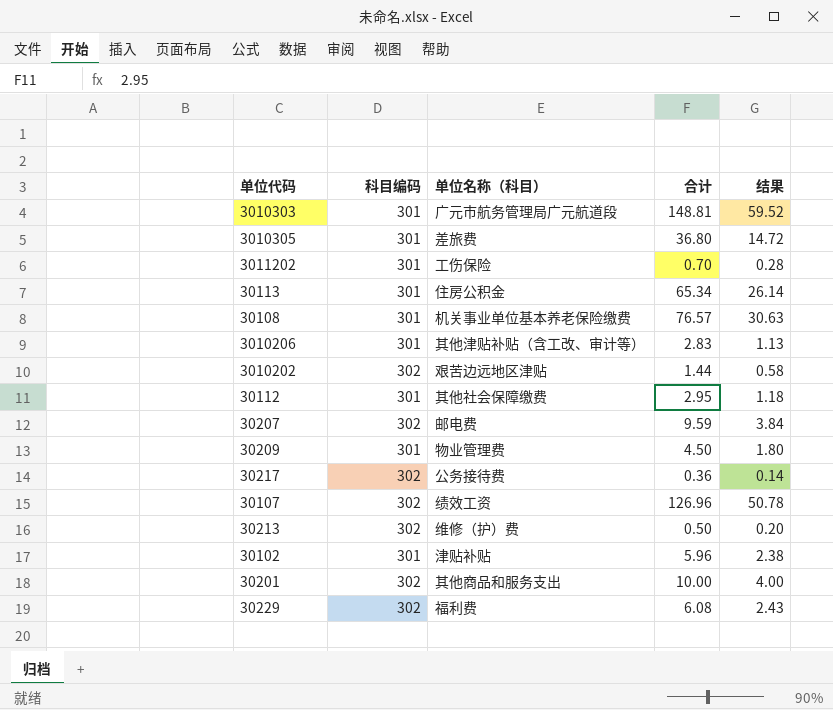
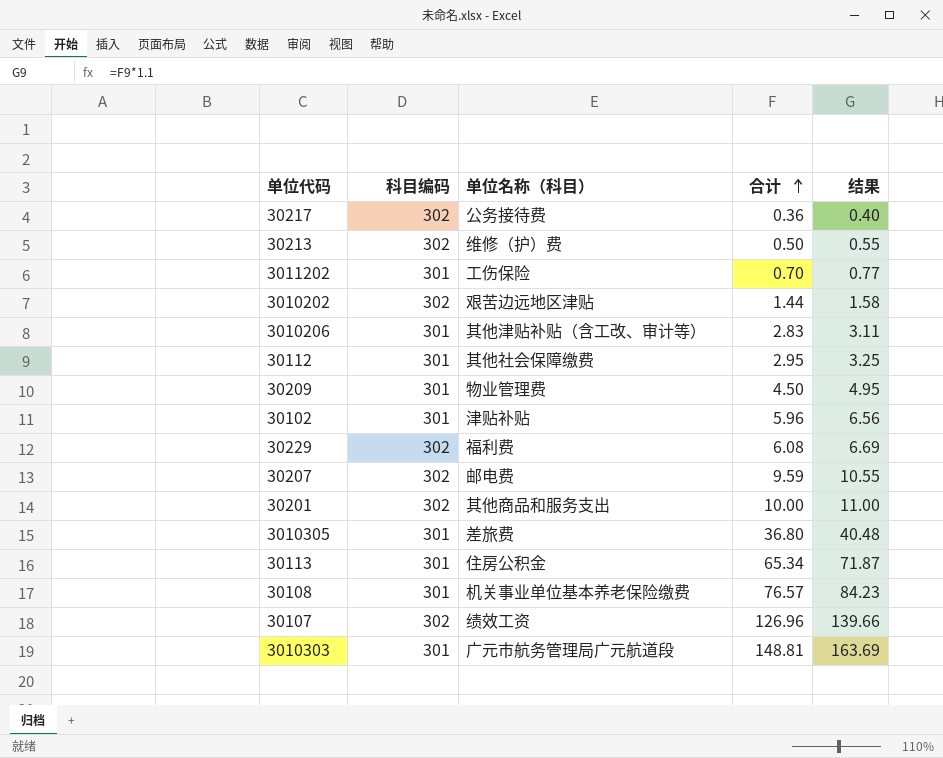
row order: none -> 合计 ascending
column 结果 | formula: [合计] * 0.4 -> [合计] * 1.1

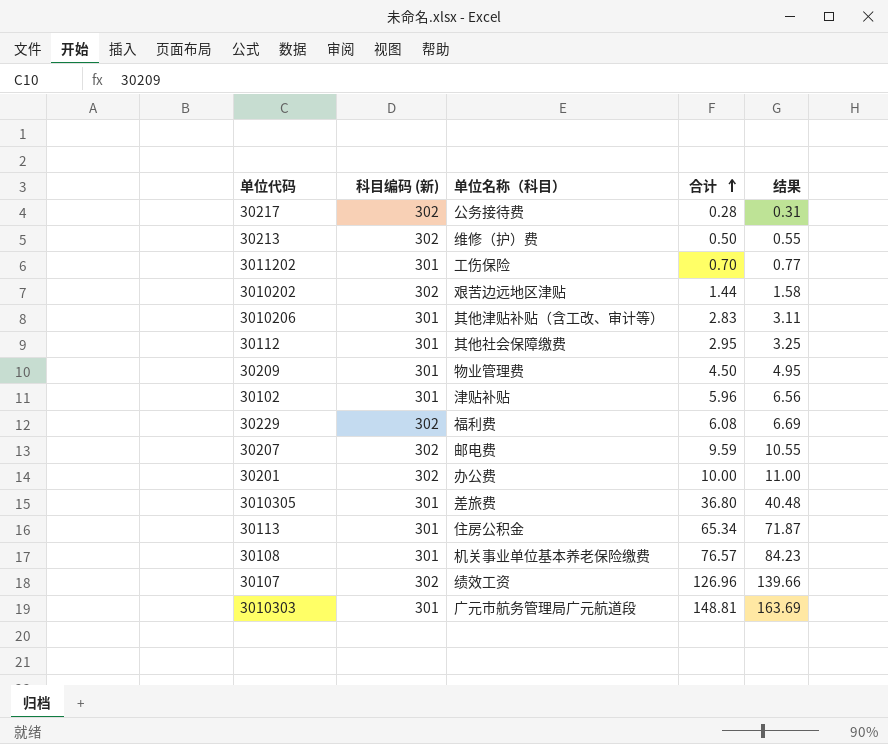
column name: 科目编码 -> 科目编码 (新)
30217 | 合计: 0.36 -> 0.28
30217 | 结果: 0.40 -> 0.31
30201 | 单位名称（科目）: 其他商品和服务支出 -> 办公费

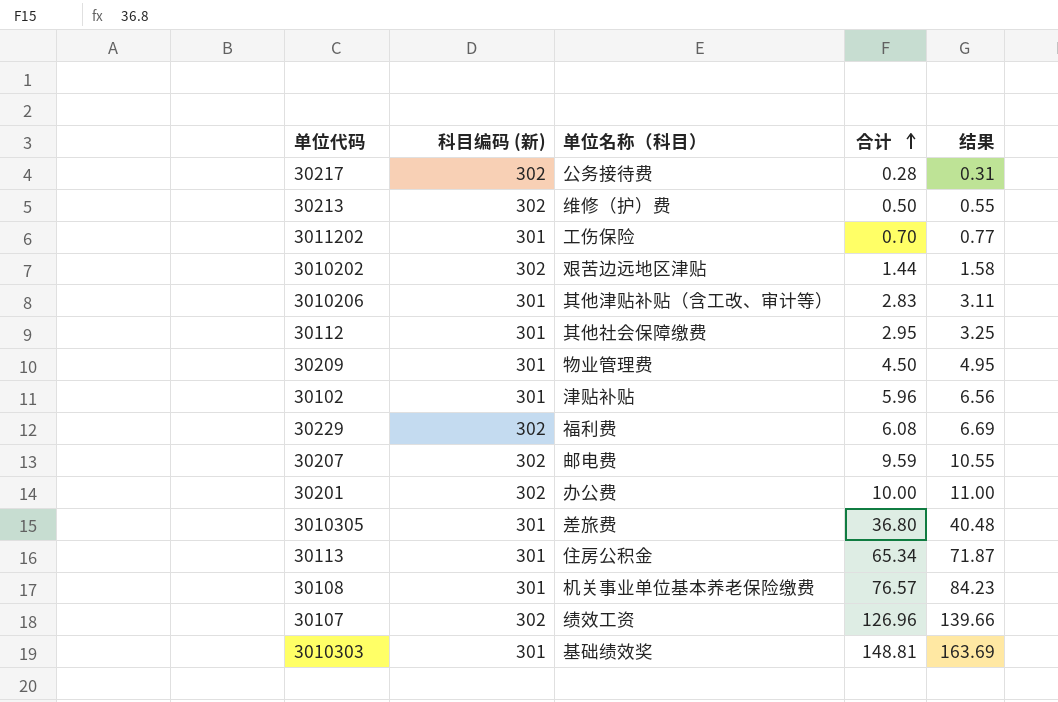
3010303 | 单位名称（科目）: 广元市航务管理局广元航道段 -> 基础绩效奖

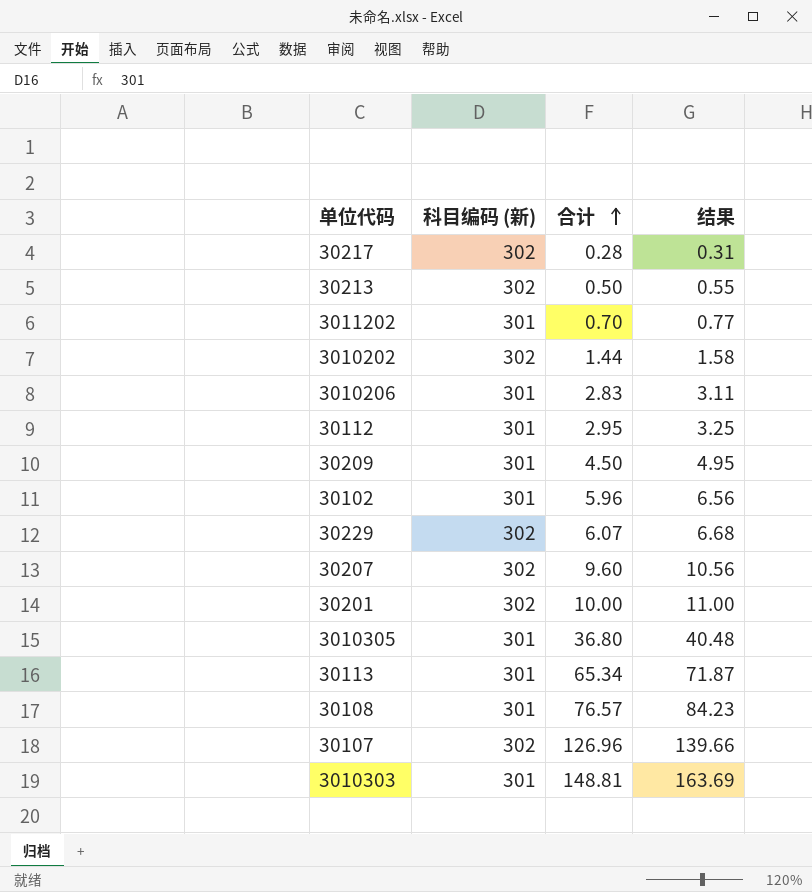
column 单位名称（科目） | position: 3 -> none
30229 | 合计: 6.08 -> 6.07
30229 | 结果: 6.69 -> 6.68
30207 | 合计: 9.59 -> 9.60
30207 | 结果: 10.55 -> 10.56

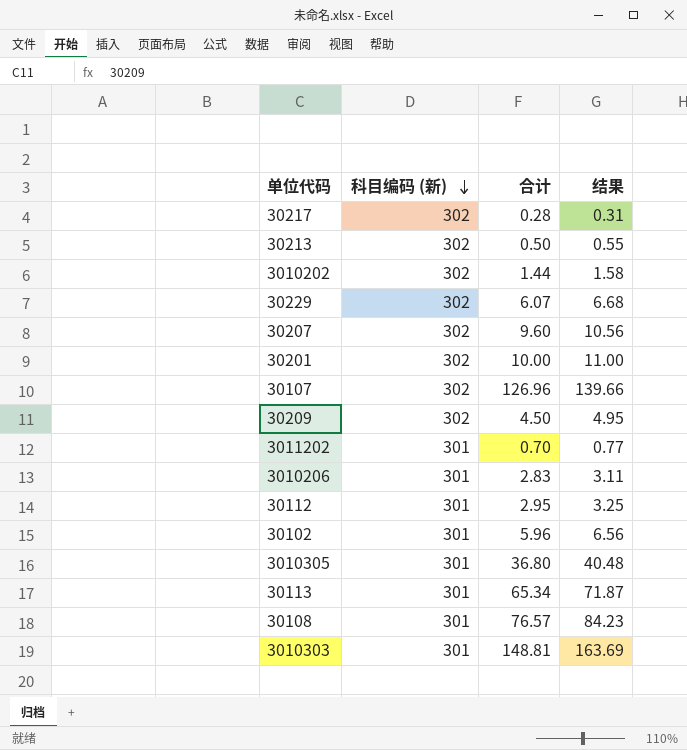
row order: 合计 ascending -> 科目编码 (新) descending
30209 | 科目编码 (新): 301 -> 302

